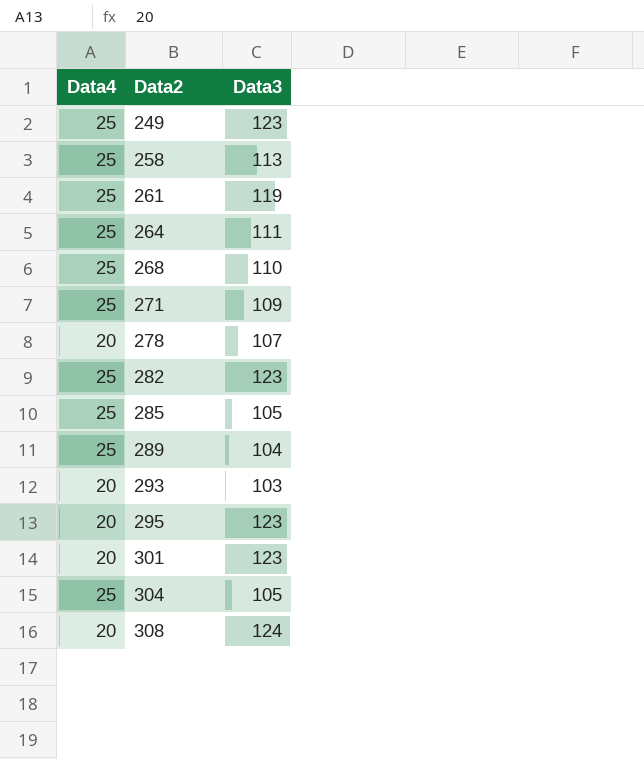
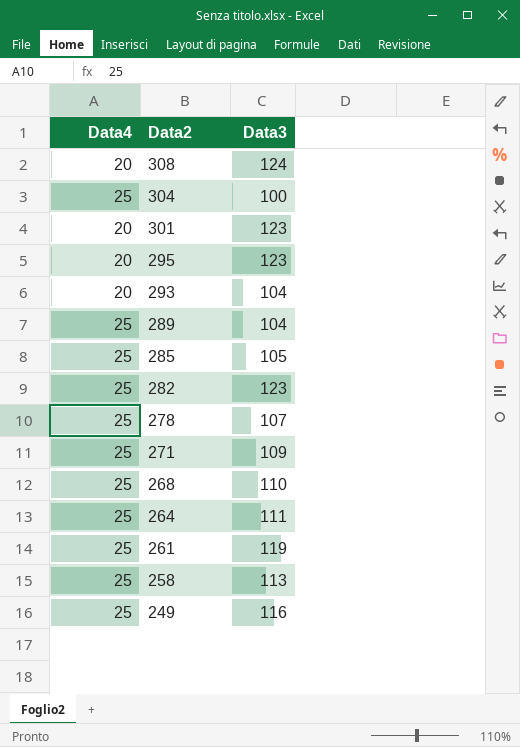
row order: Data2 ascending -> Data2 descending
304 | Data3: 105 -> 100
293 | Data3: 103 -> 104
278 | Data4: 20 -> 25
249 | Data3: 123 -> 116

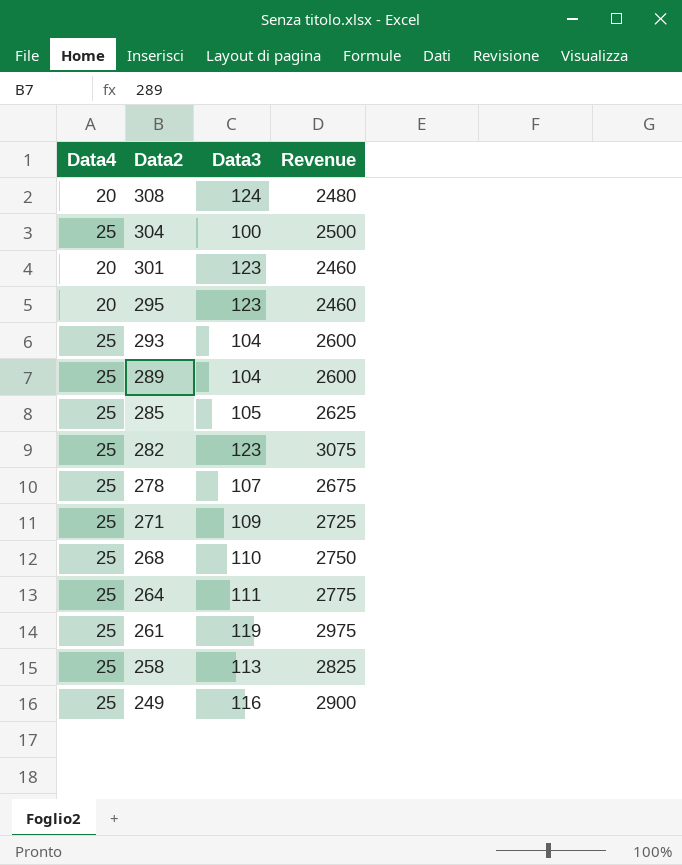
column Revenue | formula: none -> [Data4] * [Data3]
293 | Data4: 20 -> 25

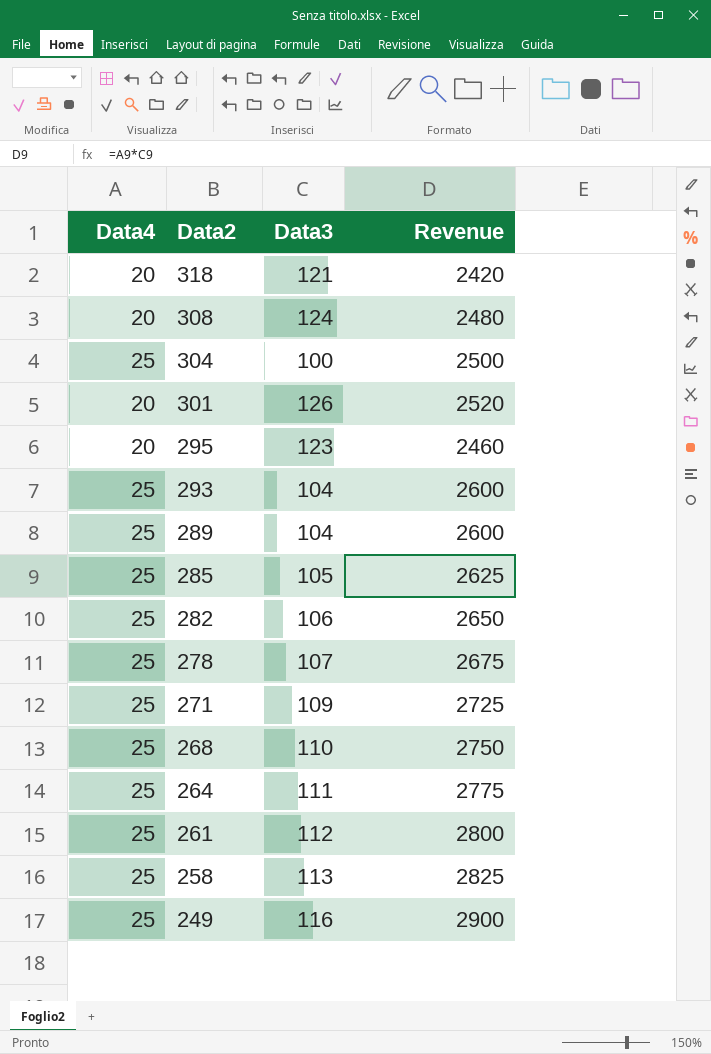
row 318: none -> 20 | 121 | 2420
301 | Data3: 123 -> 126
301 | Revenue: 2460 -> 2520
282 | Data3: 123 -> 106
282 | Revenue: 3075 -> 2650
261 | Data3: 119 -> 112
261 | Revenue: 2975 -> 2800

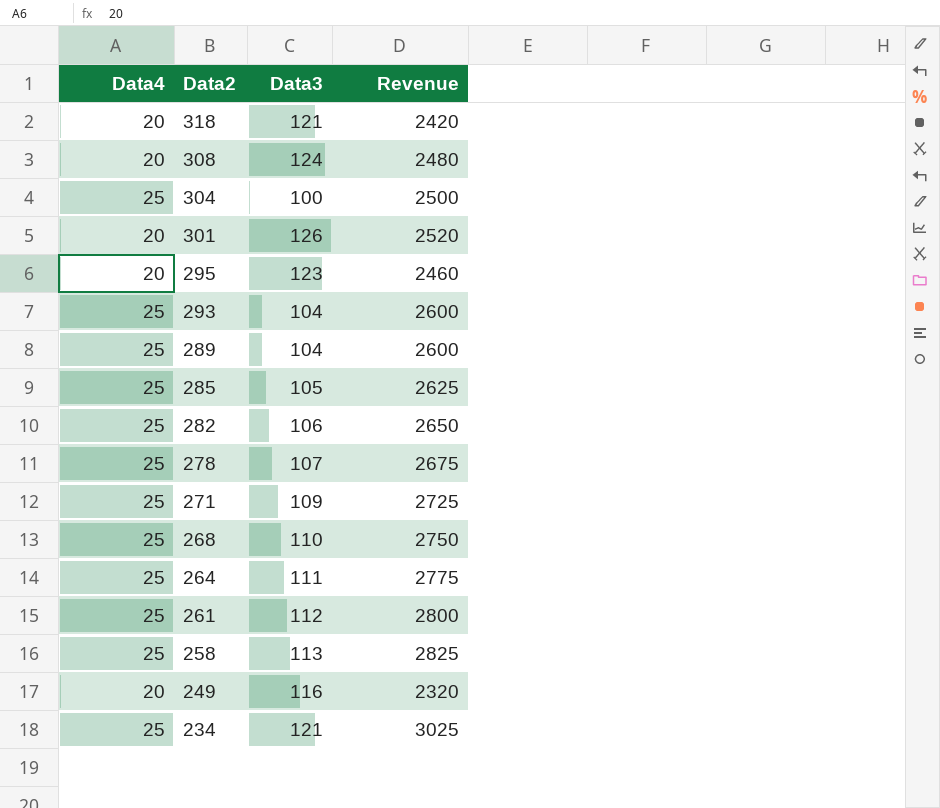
249 | Data4: 25 -> 20
249 | Revenue: 2900 -> 2320
row 234: none -> 25 | 121 | 3025

